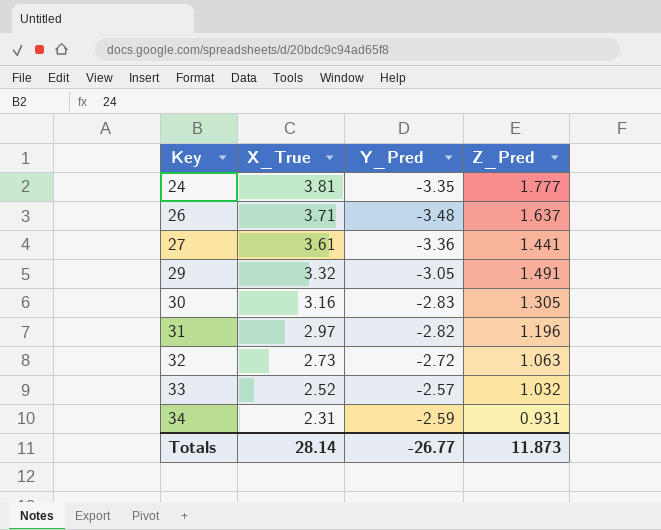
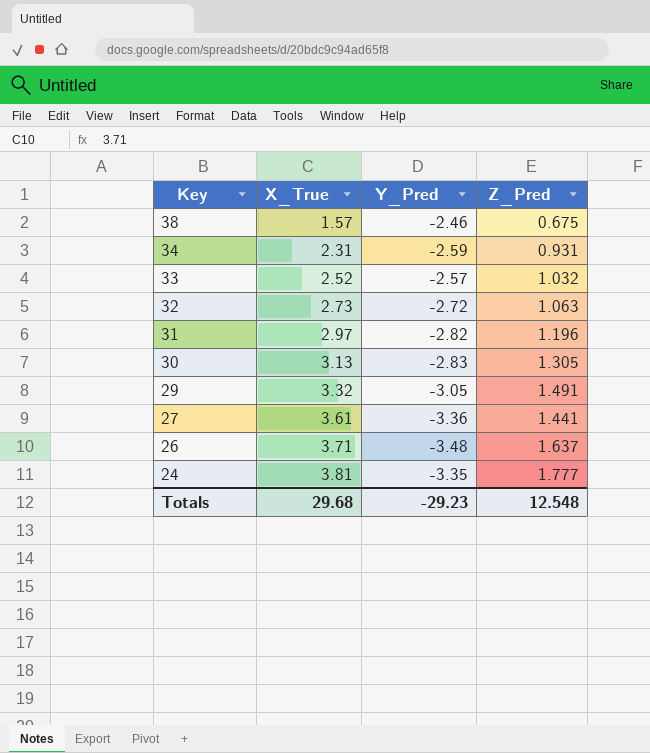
row order: Key ascending -> Key descending
row 38: none -> 1.57 | -2.46 | 0.675
30 | X_True: 3.16 -> 3.13
Totals | X_True: 28.14 -> 29.68
Totals | Y_Pred: -26.77 -> -29.23
Totals | Z_Pred: 11.873 -> 12.548

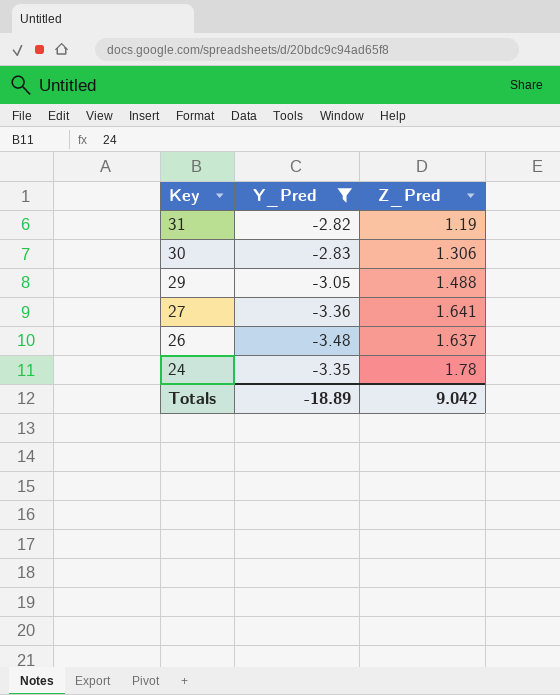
filter: none -> Y_Pred <= -2.82
column X_True | position: 2 -> none
31 | Z_Pred: 1.196 -> 1.19
30 | Z_Pred: 1.305 -> 1.306
29 | Z_Pred: 1.491 -> 1.488
27 | Z_Pred: 1.441 -> 1.641
24 | Z_Pred: 1.777 -> 1.78
Totals | Y_Pred: -29.23 -> -18.89
Totals | Z_Pred: 12.548 -> 9.042

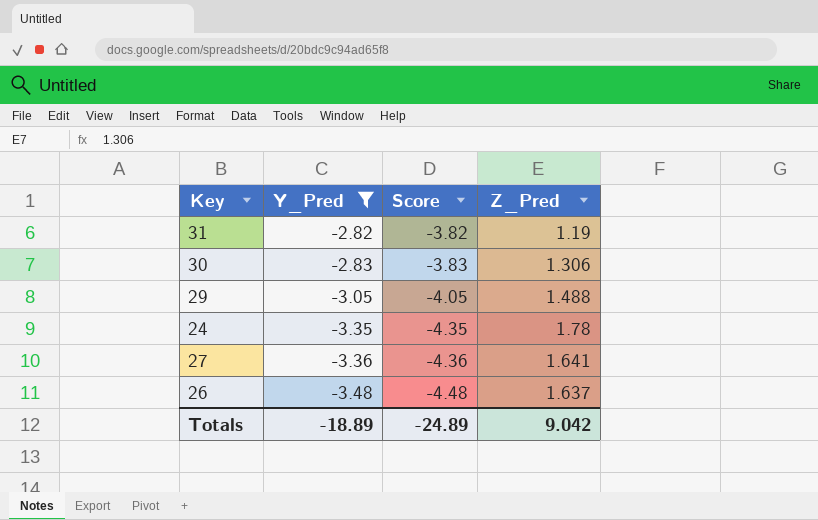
row order: Key descending -> Y_Pred descending
column Score | formula: none -> [Y_Pred] - 1

